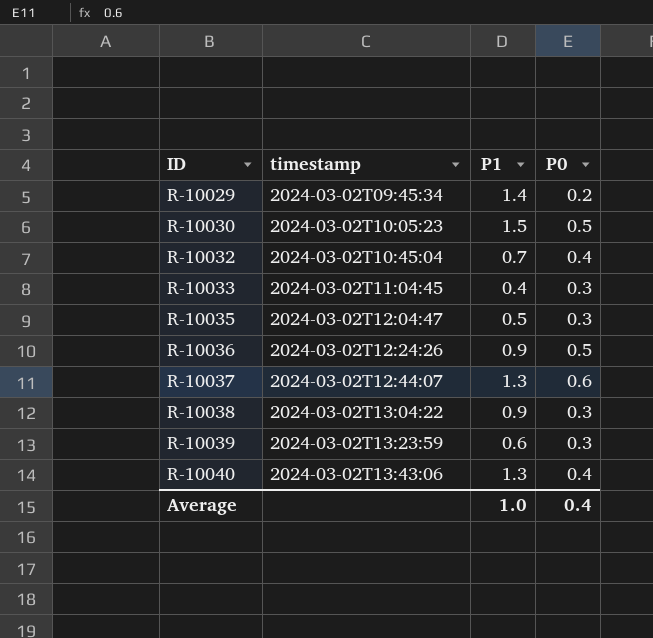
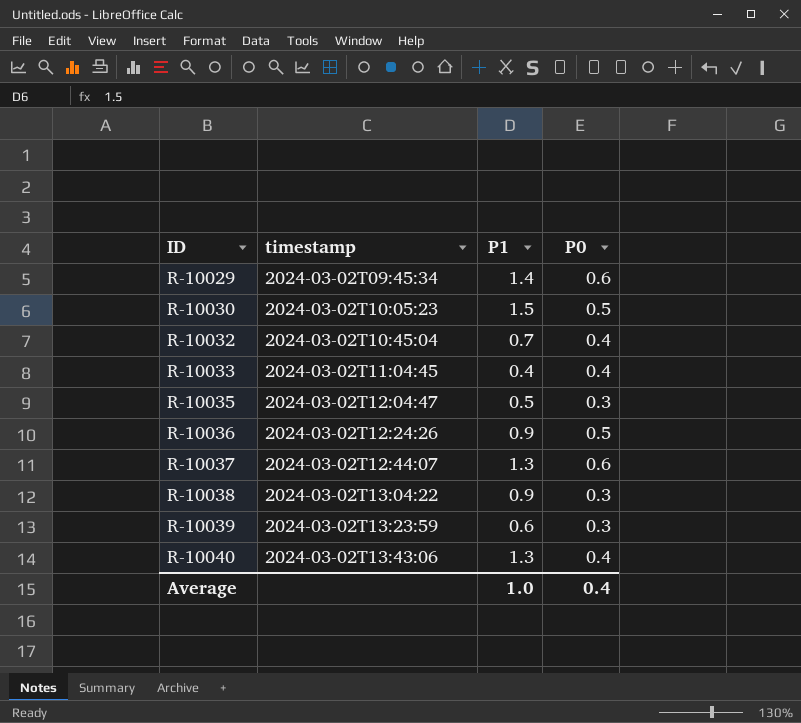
R-10029 | P0: 0.2 -> 0.6
R-10033 | P0: 0.3 -> 0.4

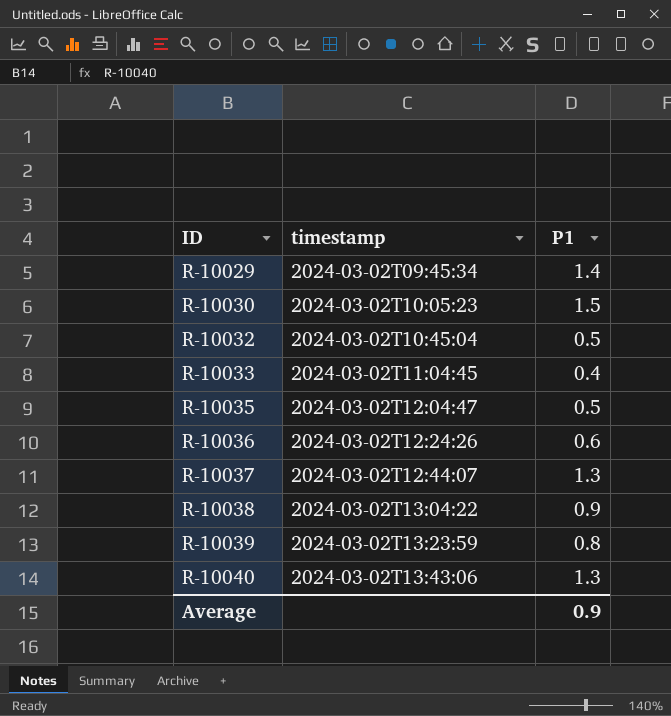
column P0 | position: 4 -> none
R-10032 | P1: 0.7 -> 0.5
R-10036 | P1: 0.9 -> 0.6
R-10039 | P1: 0.6 -> 0.8
Average | P1: 1.0 -> 0.9

